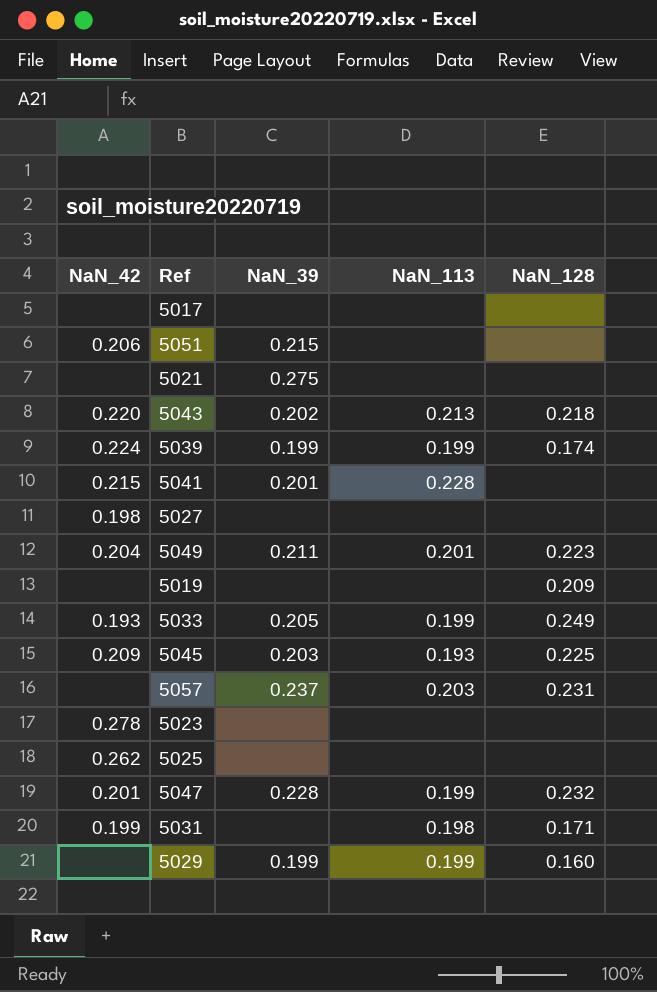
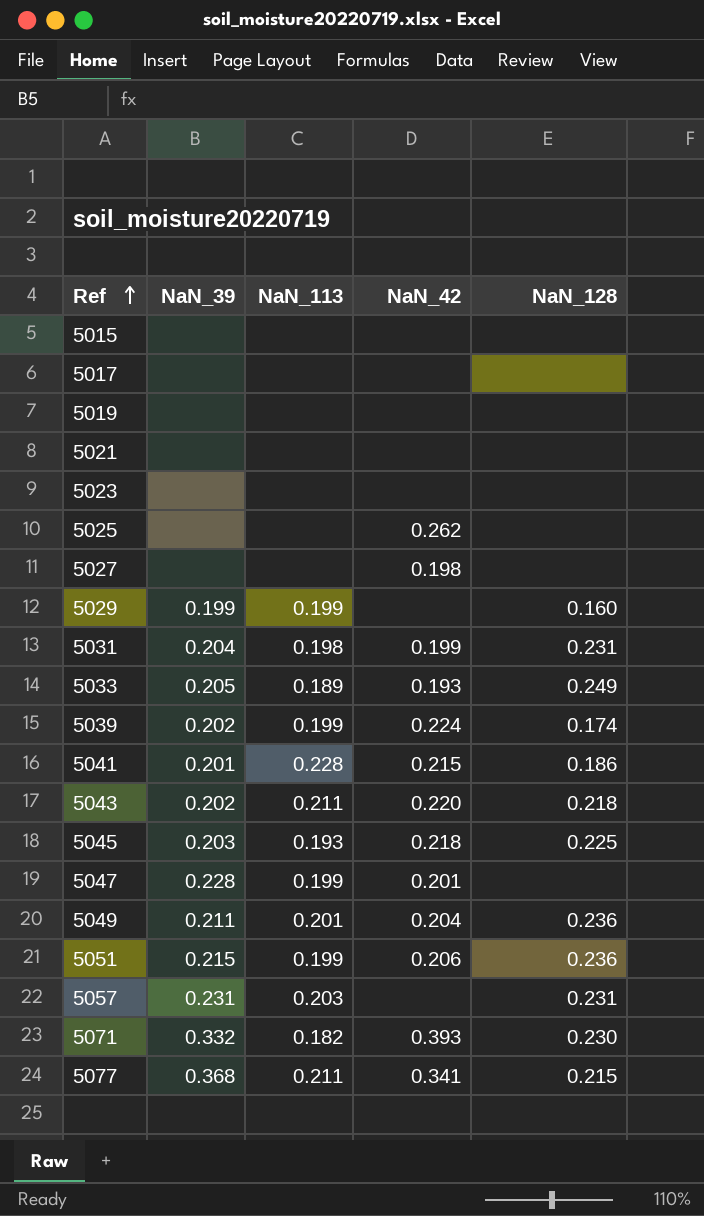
row order: none -> Ref ascending
column NaN_42 | position: 1 -> 4
row 5015: none -> none | none | none | none
5019 | NaN_128: 0.209 -> none
5021 | NaN_39: 0.275 -> none
5023 | NaN_42: 0.278 -> none
5031 | NaN_39: none -> 0.204
5031 | NaN_128: 0.171 -> 0.231
5033 | NaN_113: 0.199 -> 0.189
5039 | NaN_39: 0.199 -> 0.202
5041 | NaN_128: none -> 0.186
5043 | NaN_113: 0.213 -> 0.211
5045 | NaN_42: 0.209 -> 0.218
5047 | NaN_128: 0.232 -> none
5049 | NaN_128: 0.223 -> 0.236
5051 | NaN_113: none -> 0.199
5051 | NaN_128: none -> 0.236
5057 | NaN_39: 0.237 -> 0.231
row 5071: none -> 0.332 | 0.182 | 0.393 | 0.230
row 5077: none -> 0.368 | 0.211 | 0.341 | 0.215

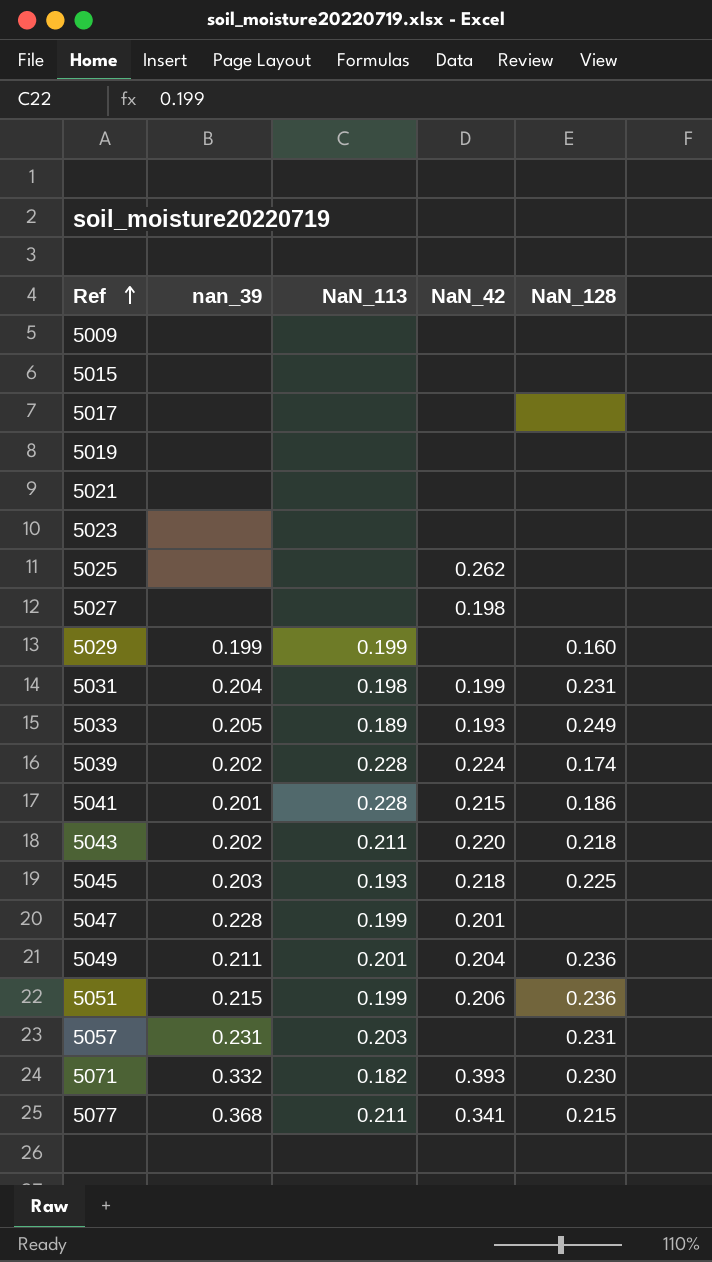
column name: NaN_39 -> nan_39
row 5009: none -> none | none | none | none
5039 | NaN_113: 0.199 -> 0.228

